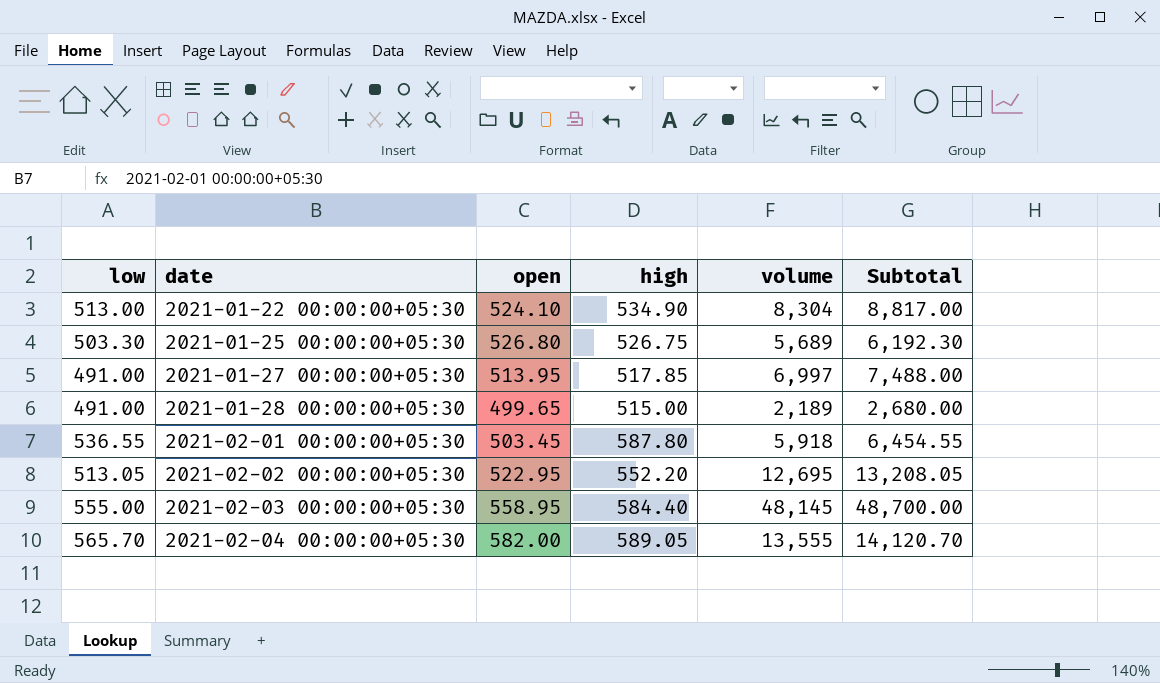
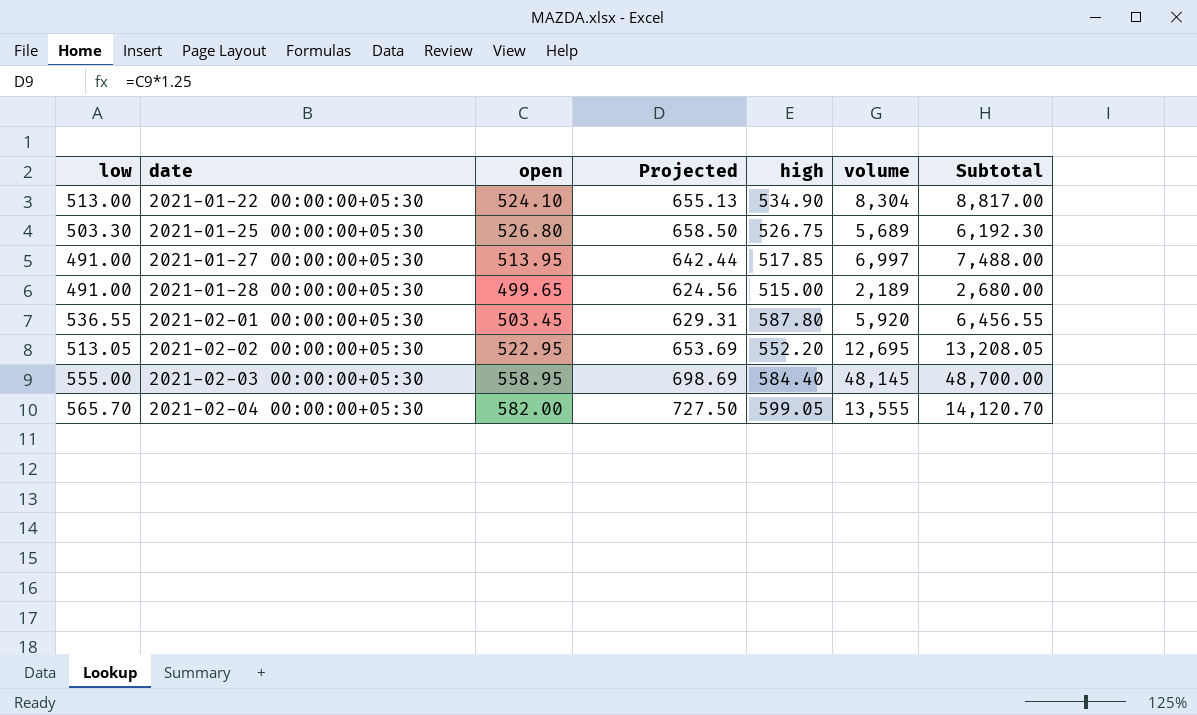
column Projected | formula: none -> [open] * 1.25
2021-02-01 00:00:00+05:30 | volume: 5,918 -> 5,920
2021-02-01 00:00:00+05:30 | Subtotal: 6,454.55 -> 6,456.55
2021-02-04 00:00:00+05:30 | high: 589.05 -> 599.05

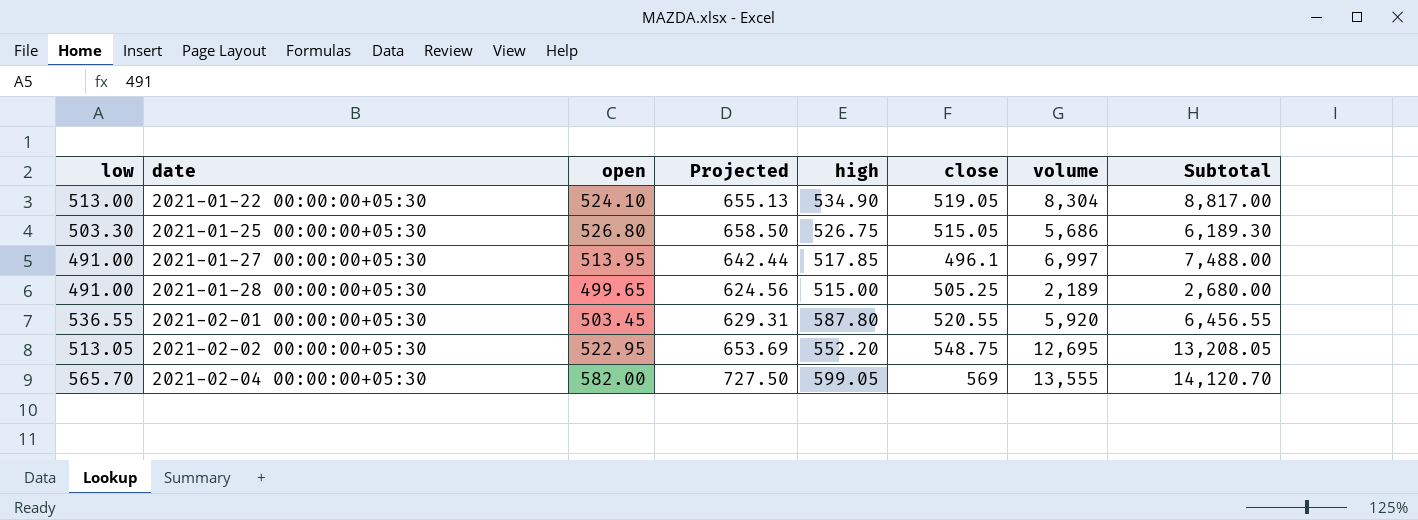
column close | position: none -> 6
row 2021-02-03 00:00:00+05:30: 555.00 | 558.95 | 698.69 | 584.40 | 48,145 | 48,700.00 -> none
2021-01-25 00:00:00+05:30 | volume: 5,689 -> 5,686
2021-01-25 00:00:00+05:30 | Subtotal: 6,192.30 -> 6,189.30

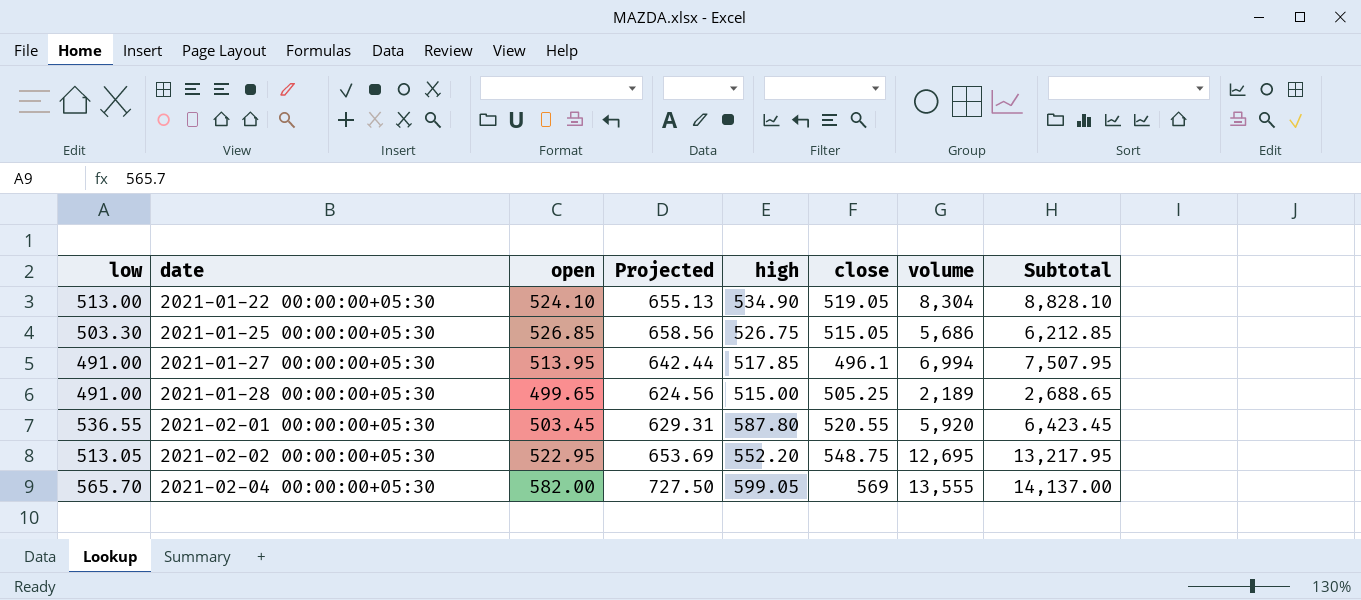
column Subtotal | formula: [low] + [volume] -> [open] + [volume]
2021-01-25 00:00:00+05:30 | open: 526.80 -> 526.85
2021-01-25 00:00:00+05:30 | Projected: 658.50 -> 658.56
2021-01-27 00:00:00+05:30 | volume: 6,997 -> 6,994

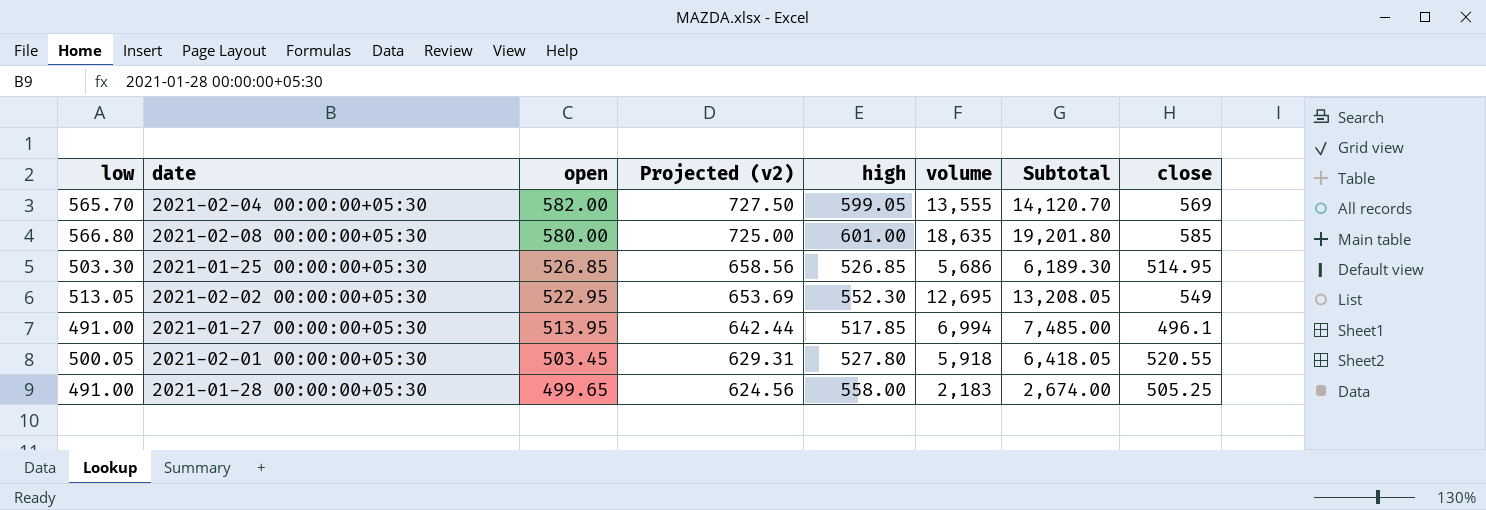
row order: date ascending -> open descending
column name: Projected -> Projected (v2)
column Subtotal | formula: [open] + [volume] -> [low] + [volume]
column close | position: 6 -> 8
row 2021-01-22 00:00:00+05:30: 513.00 | 524.10 | 655.13 | 534.90 | 519.05 | 8,304 | 8,828.10 -> none
row 2021-02-08 00:00:00+05:30: none -> 566.80 | 580.00 | 725.00 | 601.00 | 18,635 | 19,201.80 | 585
2021-01-25 00:00:00+05:30 | high: 526.75 -> 526.85
2021-01-25 00:00:00+05:30 | close: 515.05 -> 514.95
2021-02-02 00:00:00+05:30 | high: 552.20 -> 552.30
2021-02-02 00:00:00+05:30 | close: 548.75 -> 549
2021-02-01 00:00:00+05:30 | low: 536.55 -> 500.05
2021-02-01 00:00:00+05:30 | high: 587.80 -> 527.80
2021-02-01 00:00:00+05:30 | volume: 5,920 -> 5,918
2021-01-28 00:00:00+05:30 | high: 515.00 -> 558.00
2021-01-28 00:00:00+05:30 | volume: 2,189 -> 2,183

